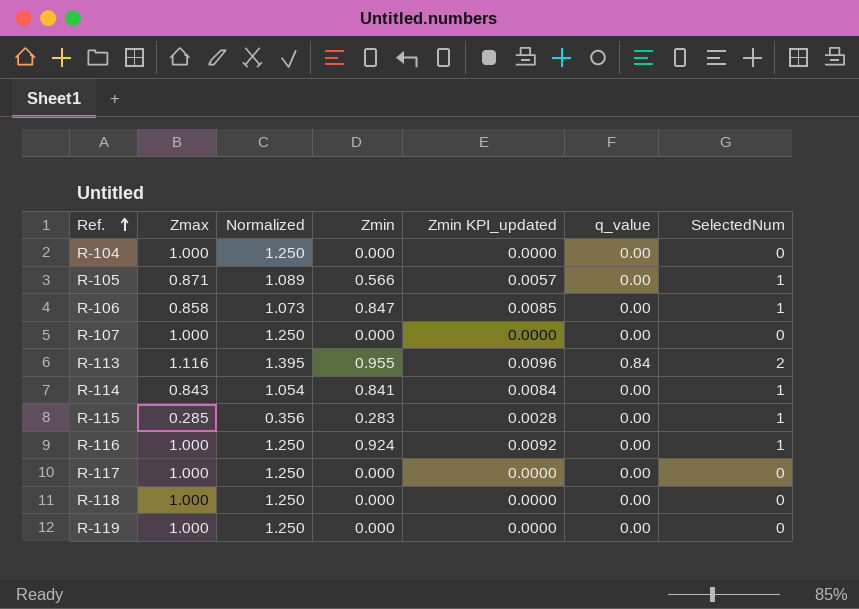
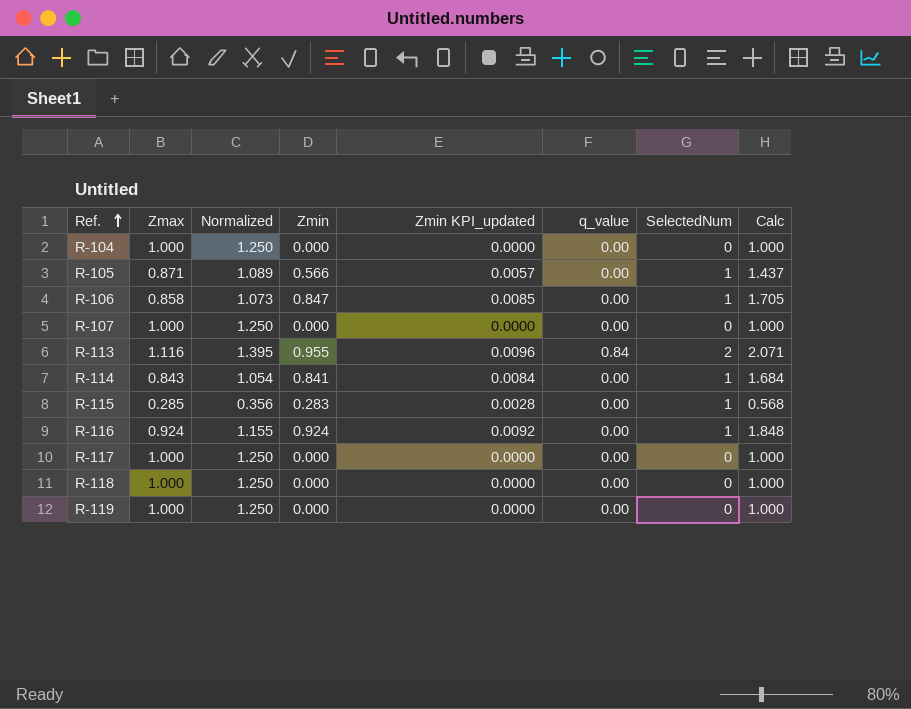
column Calc | formula: none -> [Zmax] + [Zmin]
R-116 | Zmax: 1.000 -> 0.924
R-116 | Normalized: 1.250 -> 1.155

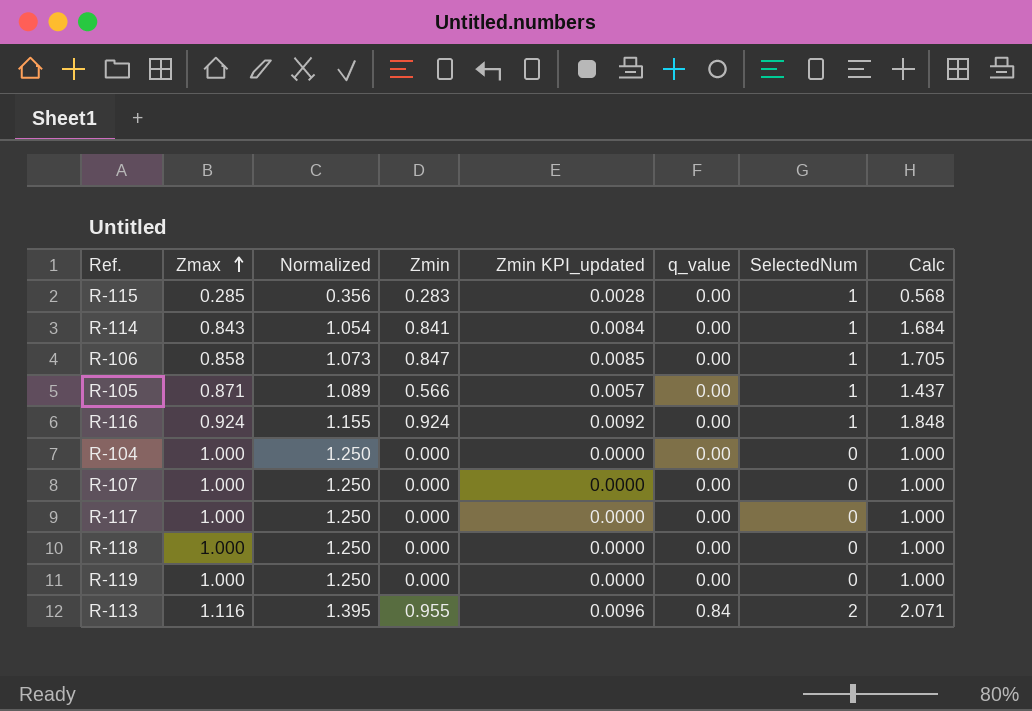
row order: Ref. ascending -> Zmax ascending

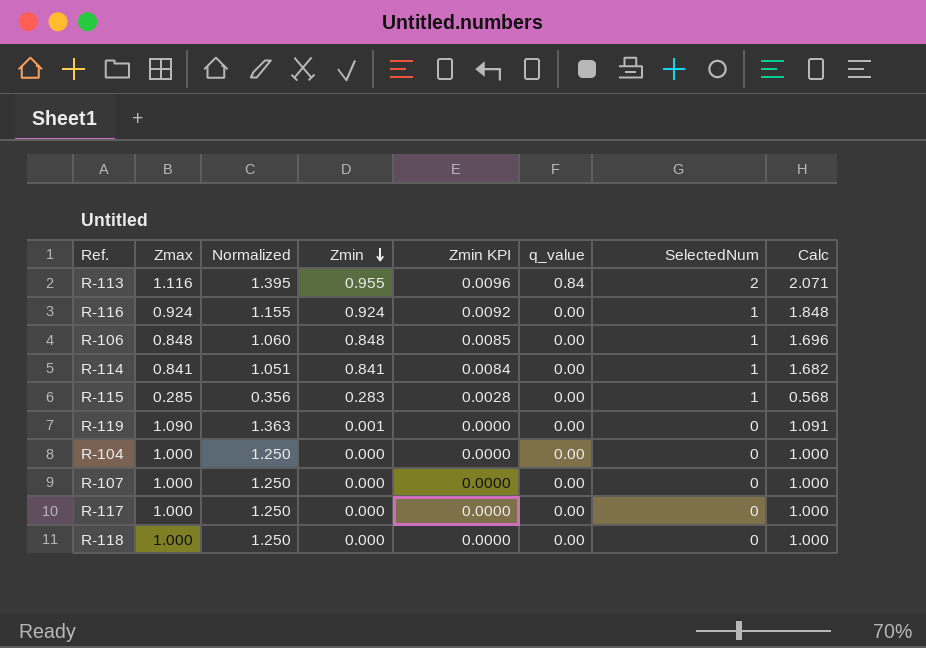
row order: Zmax ascending -> Zmin descending
column name: Zmin KPI_updated -> Zmin KPI
row R-105: 0.871 | 1.089 | 0.566 | 0.0057 | 0.00 | 1 | 1.437 -> none
R-106 | Zmax: 0.858 -> 0.848
R-106 | Normalized: 1.073 -> 1.060
R-106 | Zmin: 0.847 -> 0.848
R-106 | Calc: 1.705 -> 1.696
R-114 | Zmax: 0.843 -> 0.841
R-114 | Normalized: 1.054 -> 1.051
R-114 | Calc: 1.684 -> 1.682
R-119 | Zmax: 1.000 -> 1.090
R-119 | Normalized: 1.250 -> 1.363
R-119 | Zmin: 0.000 -> 0.001
R-119 | Calc: 1.000 -> 1.091

